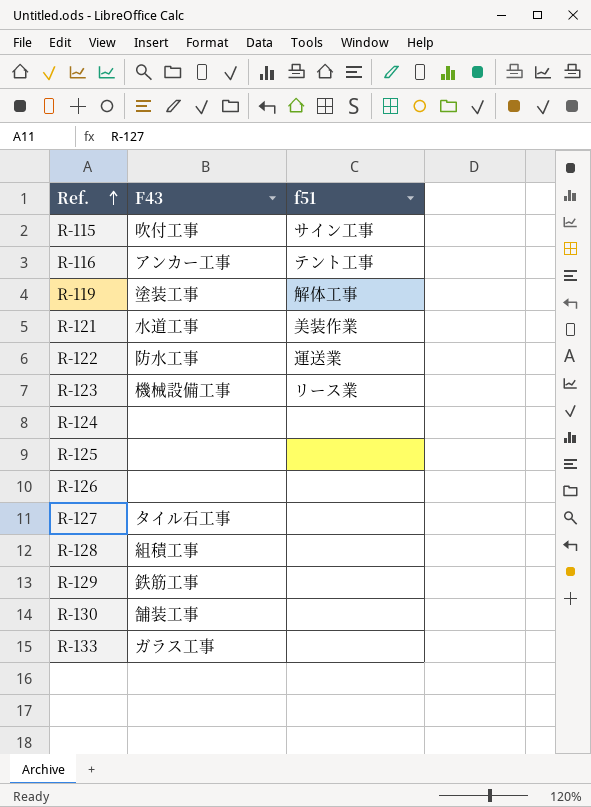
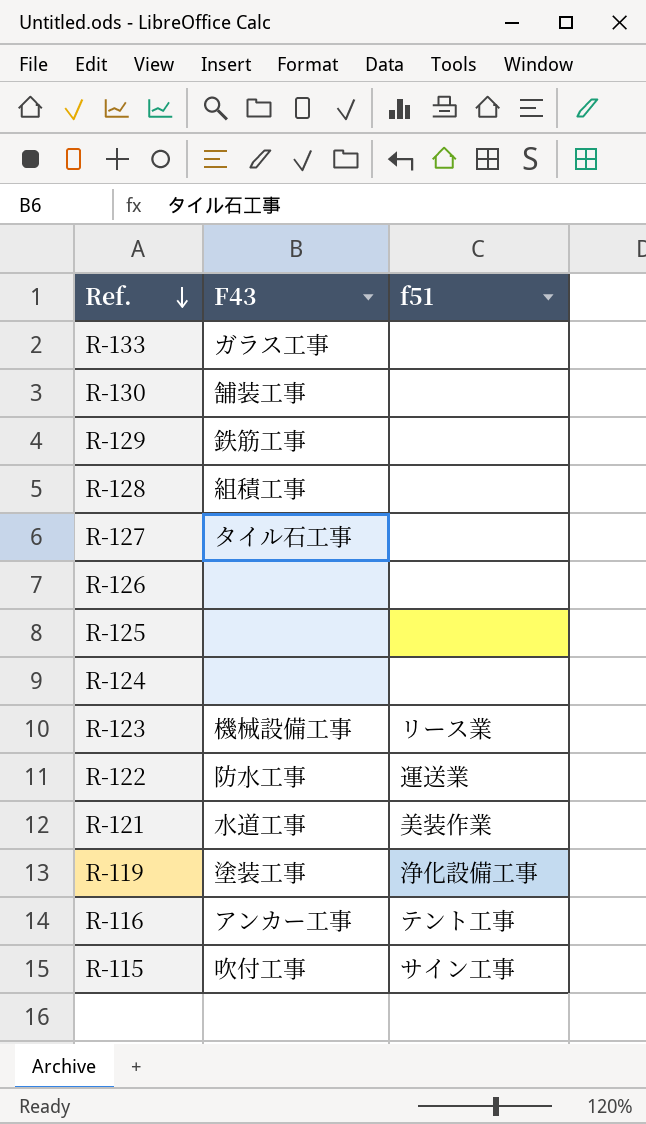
row order: Ref. ascending -> Ref. descending
R-119 | f51: 解体工事 -> 浄化設備工事

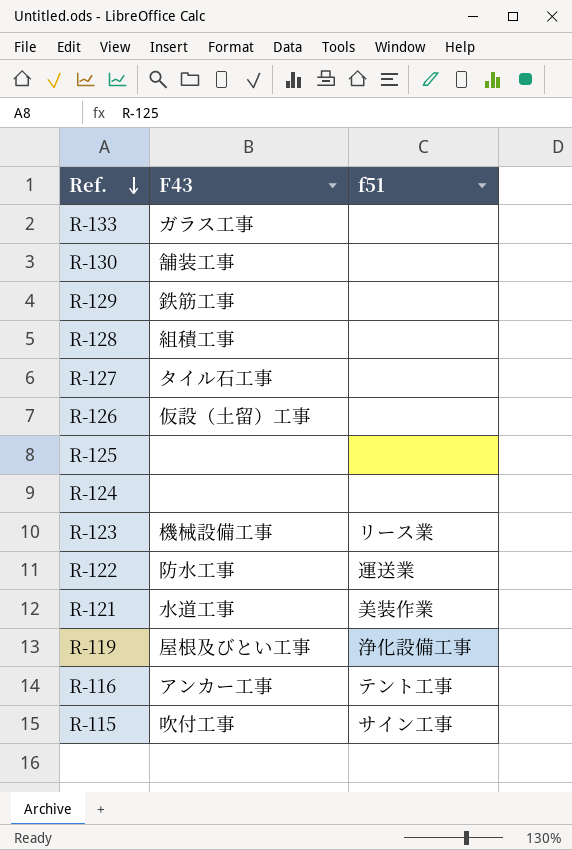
R-126 | F43: none -> 仮設（土留）工事
R-119 | F43: 塗装工事 -> 屋根及びとい工事

